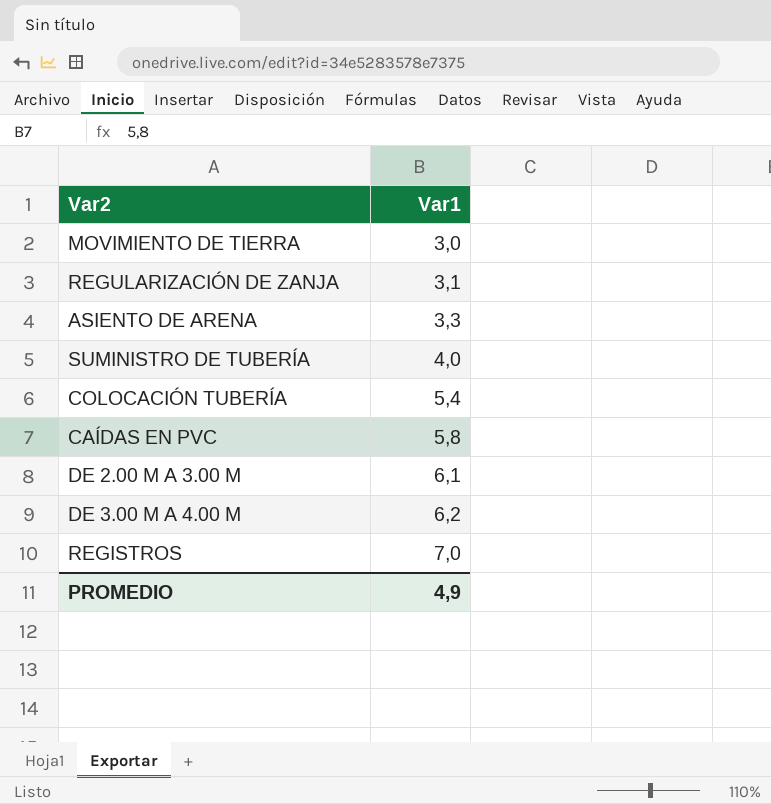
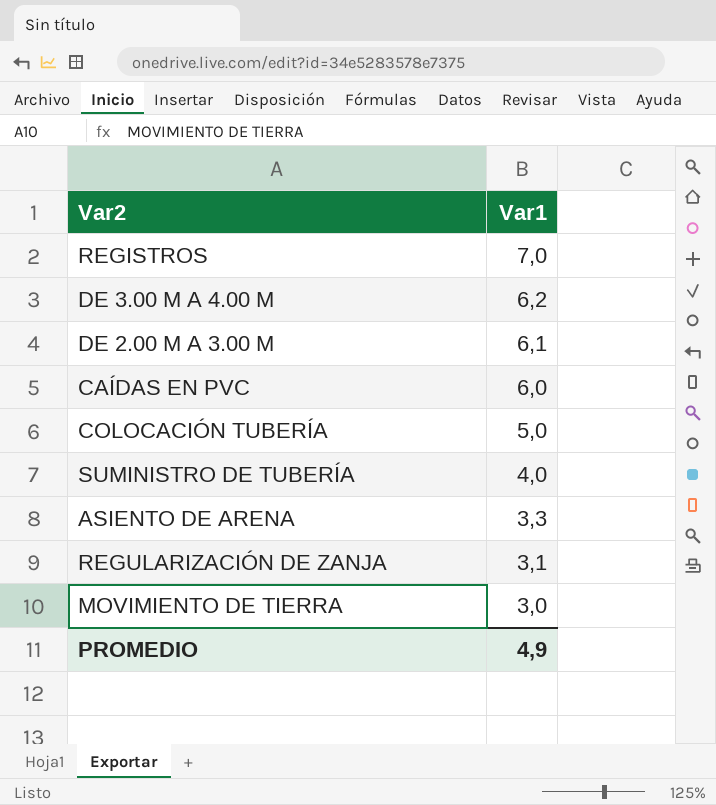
row order: Var1 ascending -> Var1 descending
CAÍDAS EN PVC | Var1: 5,8 -> 6,0
COLOCACIÓN TUBERÍA | Var1: 5,4 -> 5,0

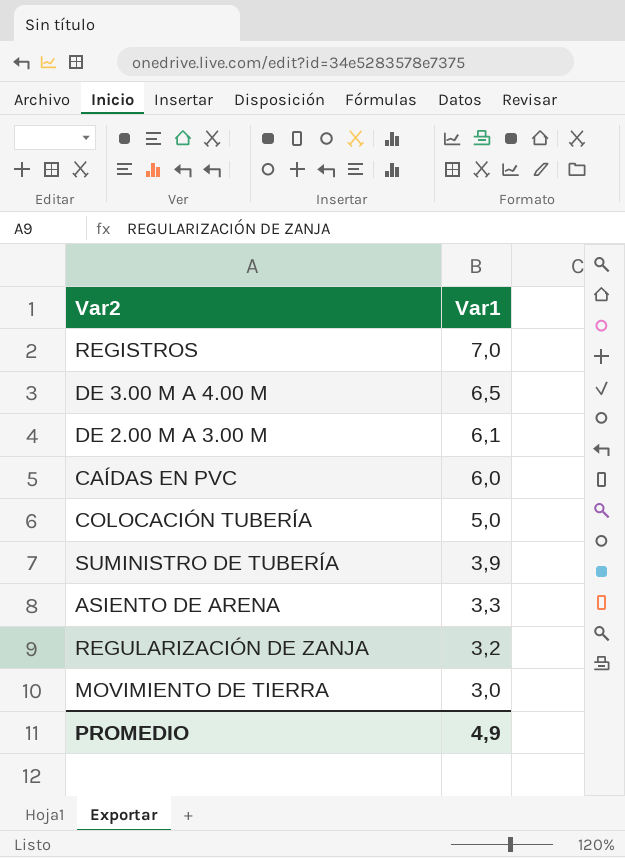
DE 3.00 M A 4.00 M | Var1: 6,2 -> 6,5
SUMINISTRO DE TUBERÍA | Var1: 4,0 -> 3,9
REGULARIZACIÓN DE ZANJA | Var1: 3,1 -> 3,2

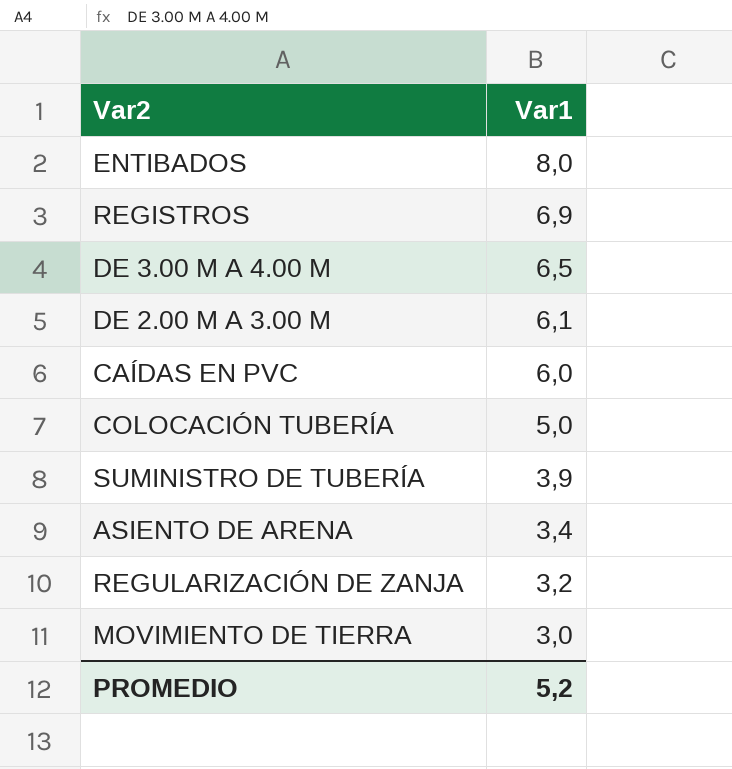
row ENTIBADOS: none -> 8,0
REGISTROS | Var1: 7,0 -> 6,9
ASIENTO DE ARENA | Var1: 3,3 -> 3,4
PROMEDIO | Var1: 4,9 -> 5,2

